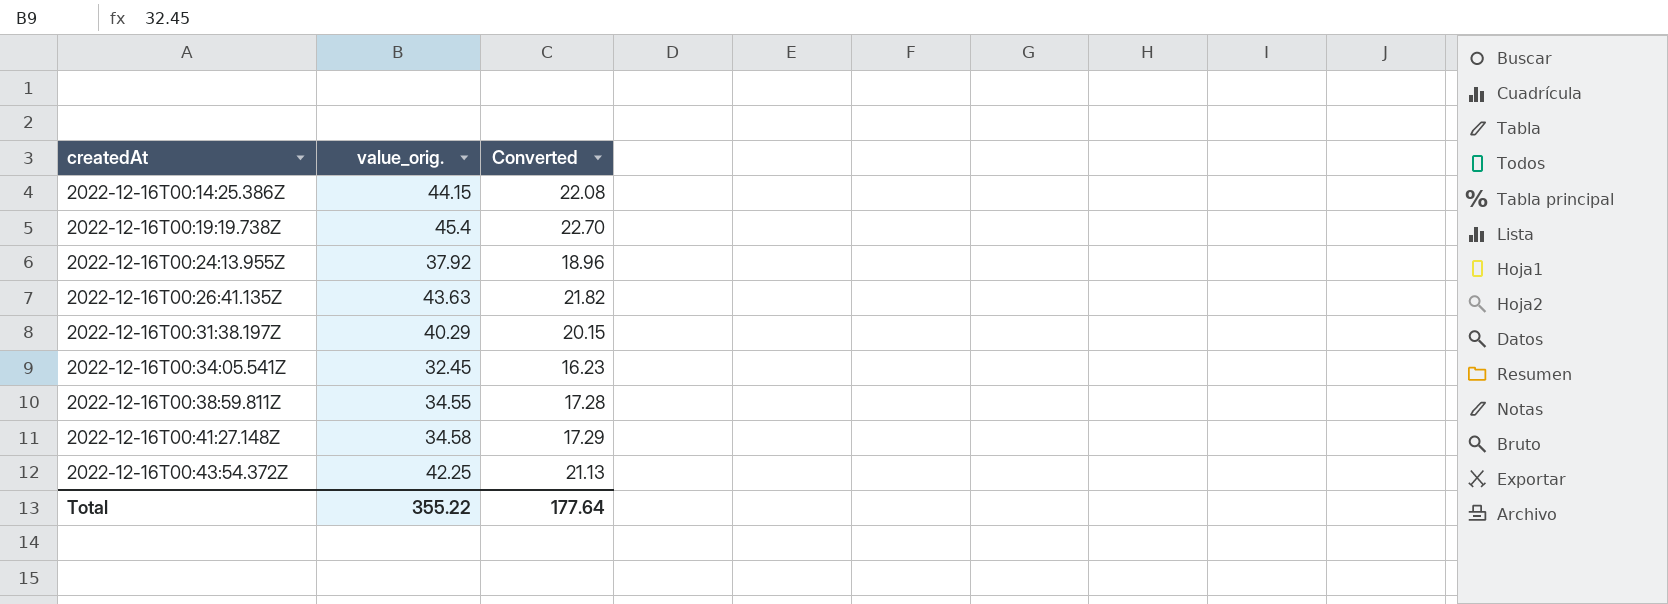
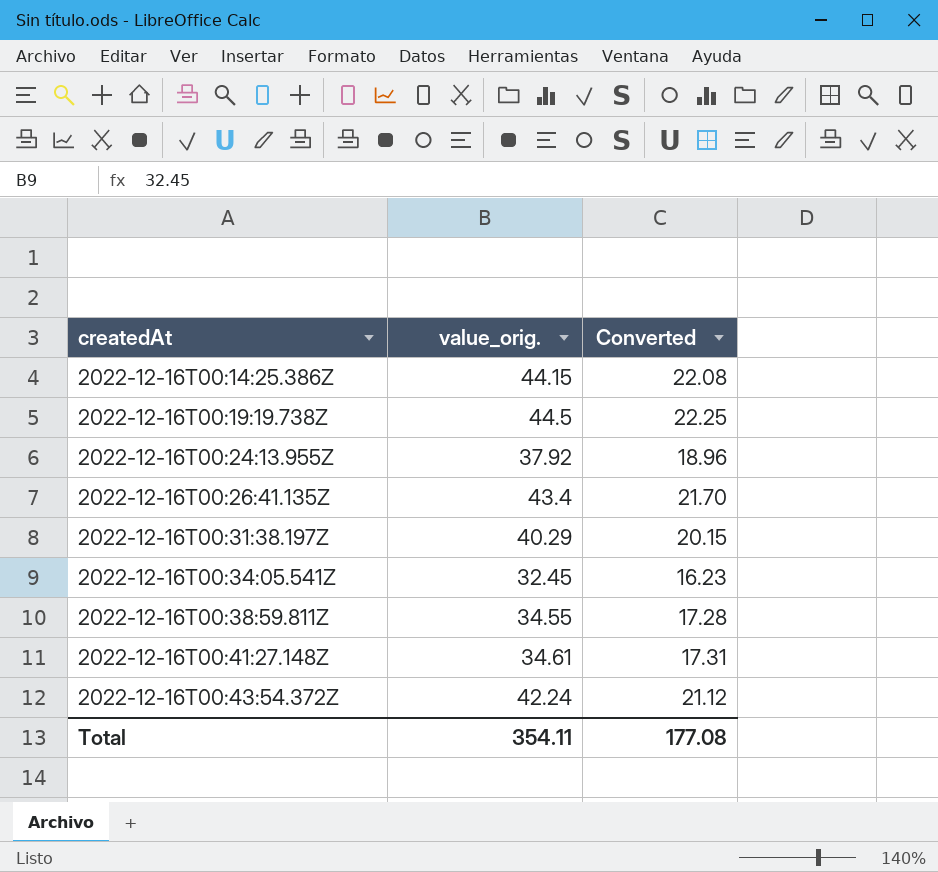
2022-12-16T00:19:19.738Z | value_orig.: 45.4 -> 44.5
2022-12-16T00:19:19.738Z | Converted: 22.70 -> 22.25
2022-12-16T00:26:41.135Z | value_orig.: 43.63 -> 43.4
2022-12-16T00:26:41.135Z | Converted: 21.82 -> 21.70
2022-12-16T00:41:27.148Z | value_orig.: 34.58 -> 34.61
2022-12-16T00:41:27.148Z | Converted: 17.29 -> 17.31
2022-12-16T00:43:54.372Z | value_orig.: 42.25 -> 42.24
2022-12-16T00:43:54.372Z | Converted: 21.13 -> 21.12
Total | value_orig.: 355.22 -> 354.11
Total | Converted: 177.64 -> 177.08

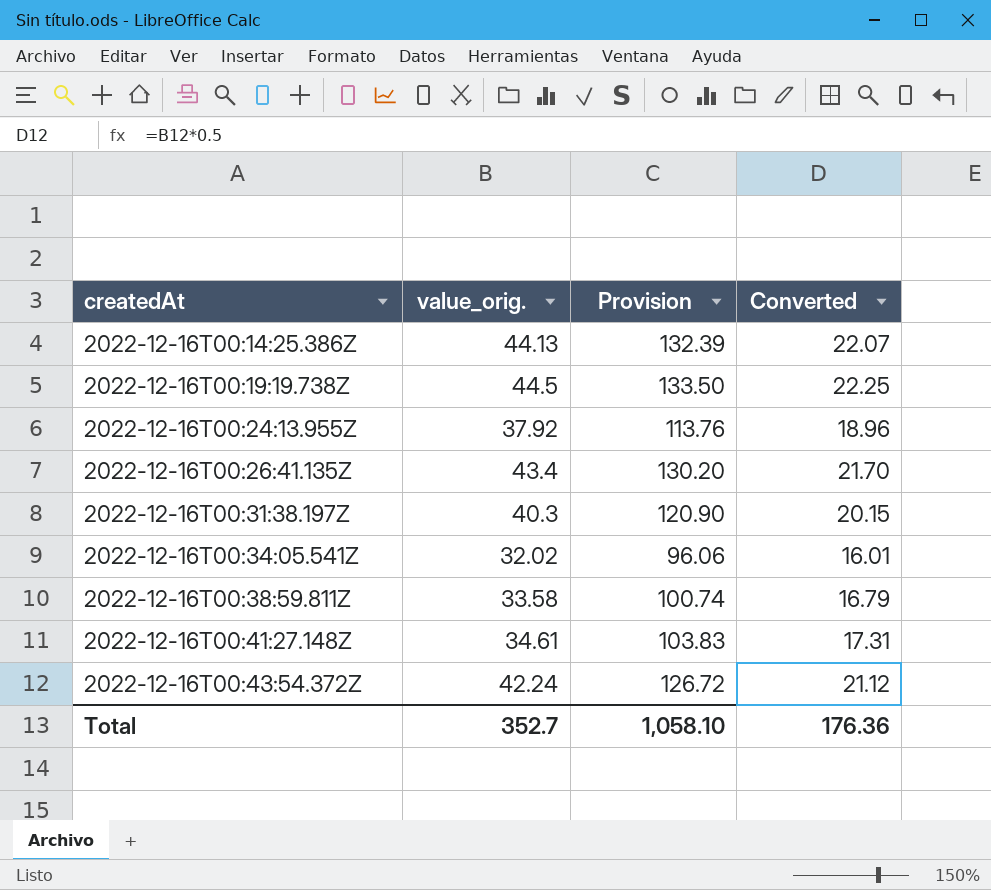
column Provision | formula: none -> [value_orig.] * 3
2022-12-16T00:14:25.386Z | value_orig.: 44.15 -> 44.13
2022-12-16T00:14:25.386Z | Converted: 22.08 -> 22.07
2022-12-16T00:31:38.197Z | value_orig.: 40.29 -> 40.3
2022-12-16T00:34:05.541Z | value_orig.: 32.45 -> 32.02
2022-12-16T00:34:05.541Z | Converted: 16.23 -> 16.01
2022-12-16T00:38:59.811Z | value_orig.: 34.55 -> 33.58
2022-12-16T00:38:59.811Z | Converted: 17.28 -> 16.79
Total | value_orig.: 354.11 -> 352.7
Total | Converted: 177.08 -> 176.36

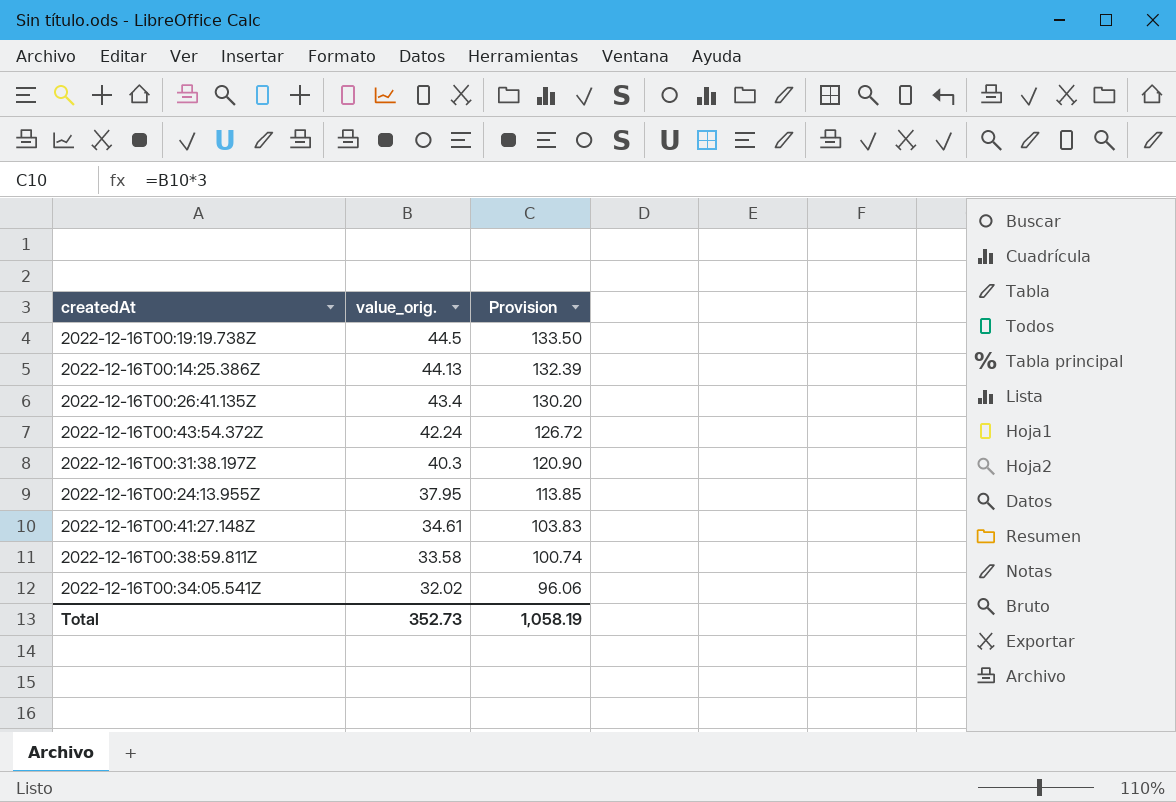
row order: createdAt ascending -> value_orig. descending
column Converted | formula: [value_orig.] * 0.5 -> none
2022-12-16T00:24:13.955Z | value_orig.: 37.92 -> 37.95
2022-12-16T00:24:13.955Z | Provision: 113.76 -> 113.85
Total | value_orig.: 352.7 -> 352.73
Total | Provision: 1,058.10 -> 1,058.19

